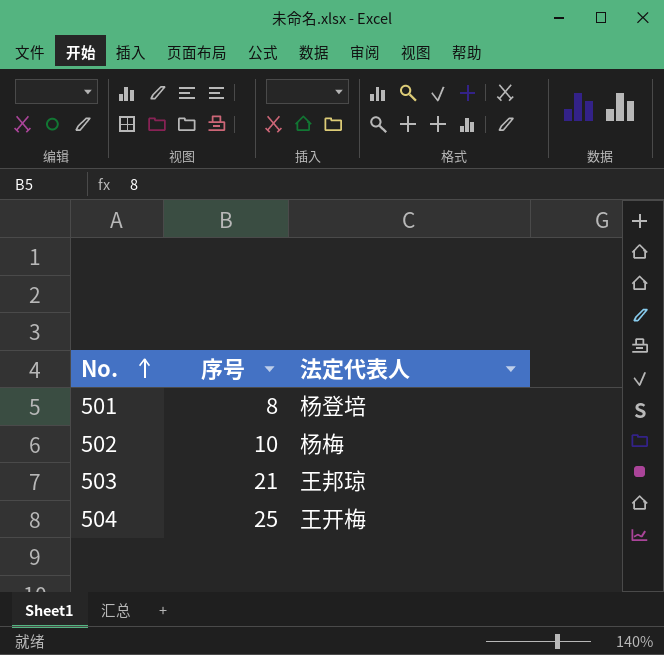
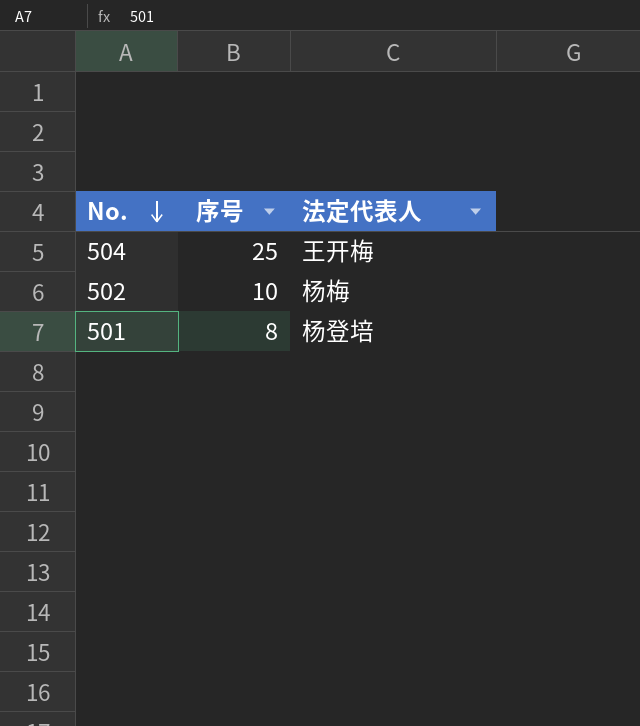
row order: No. ascending -> No. descending
row 503: 21 | 王邦琼 -> none

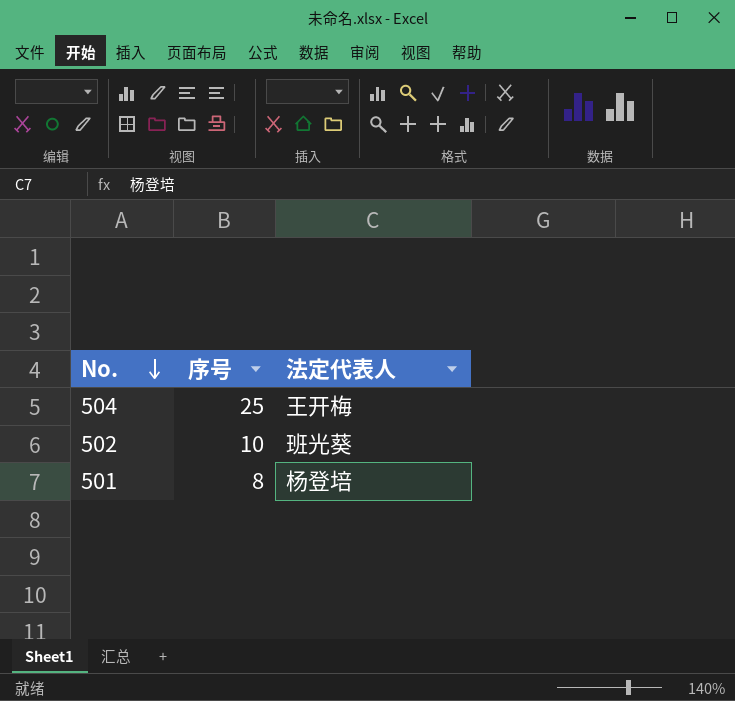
502 | 法定代表人: 杨梅 -> 班光葵

